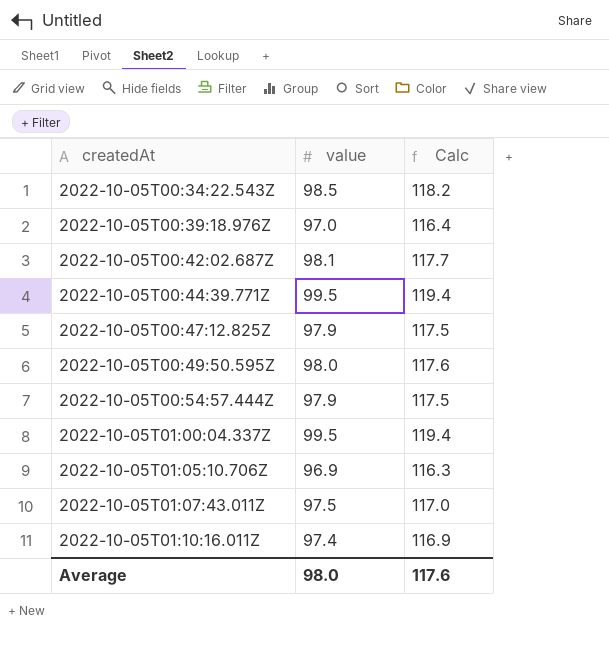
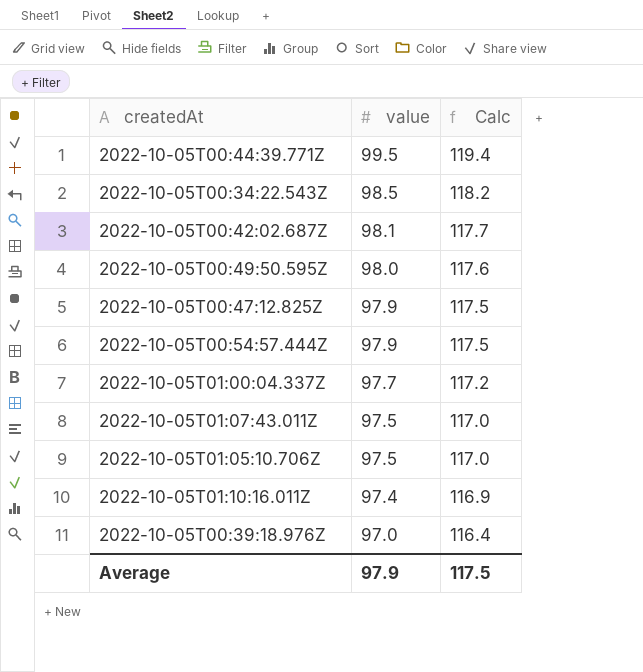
row order: createdAt ascending -> value descending
2022-10-05T01:00:04.337Z | value: 99.5 -> 97.7
2022-10-05T01:00:04.337Z | Calc: 119.4 -> 117.2
2022-10-05T01:05:10.706Z | value: 96.9 -> 97.5
2022-10-05T01:05:10.706Z | Calc: 116.3 -> 117.0
Average | value: 98.0 -> 97.9
Average | Calc: 117.6 -> 117.5

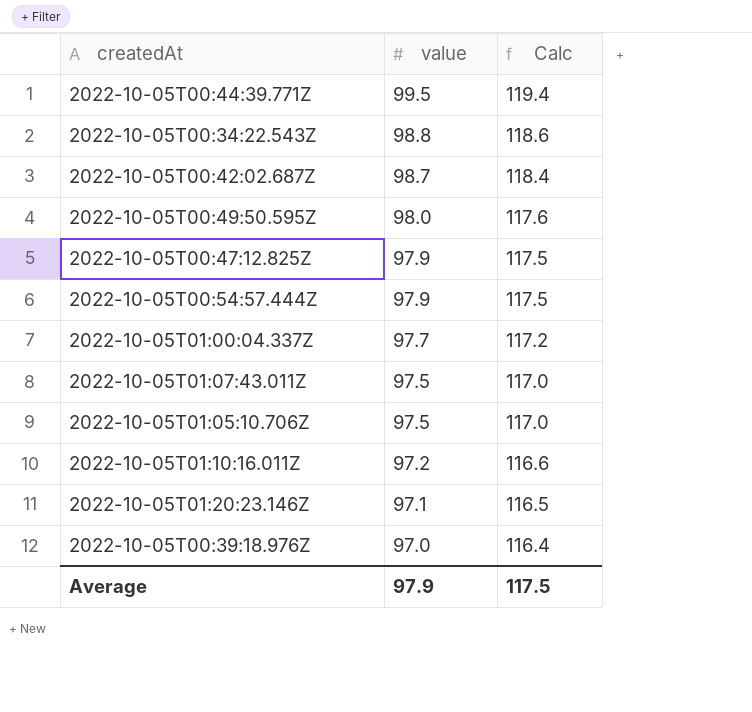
2022-10-05T00:34:22.543Z | value: 98.5 -> 98.8
2022-10-05T00:34:22.543Z | Calc: 118.2 -> 118.6
2022-10-05T00:42:02.687Z | value: 98.1 -> 98.7
2022-10-05T00:42:02.687Z | Calc: 117.7 -> 118.4
2022-10-05T01:10:16.011Z | value: 97.4 -> 97.2
2022-10-05T01:10:16.011Z | Calc: 116.9 -> 116.6
row 2022-10-05T01:20:23.146Z: none -> 97.1 | 116.5

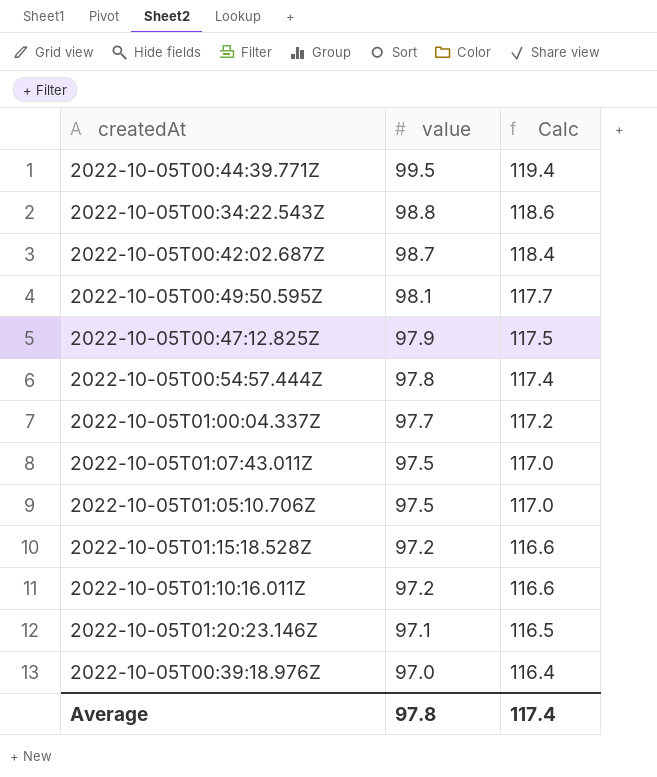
2022-10-05T00:49:50.595Z | value: 98.0 -> 98.1
2022-10-05T00:49:50.595Z | Calc: 117.6 -> 117.7
2022-10-05T00:54:57.444Z | value: 97.9 -> 97.8
2022-10-05T00:54:57.444Z | Calc: 117.5 -> 117.4
row 2022-10-05T01:15:18.528Z: none -> 97.2 | 116.6
Average | value: 97.9 -> 97.8
Average | Calc: 117.5 -> 117.4

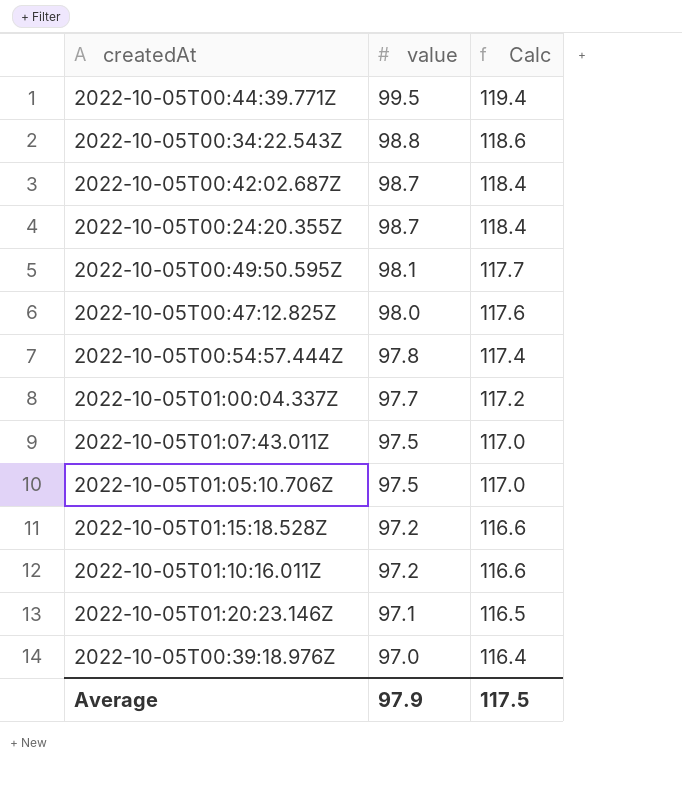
row 2022-10-05T00:24:20.355Z: none -> 98.7 | 118.4
2022-10-05T00:47:12.825Z | value: 97.9 -> 98.0
2022-10-05T00:47:12.825Z | Calc: 117.5 -> 117.6
Average | value: 97.8 -> 97.9
Average | Calc: 117.4 -> 117.5

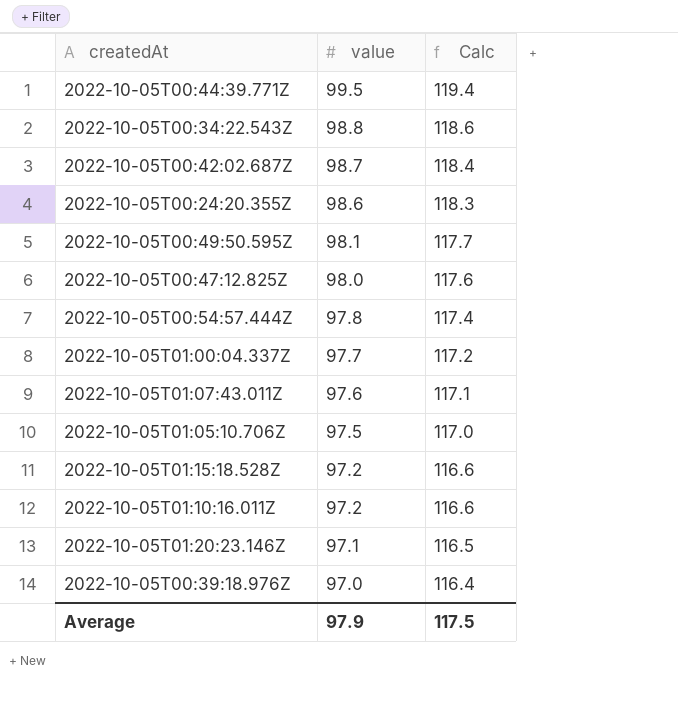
2022-10-05T00:24:20.355Z | value: 98.7 -> 98.6
2022-10-05T00:24:20.355Z | Calc: 118.4 -> 118.3
2022-10-05T01:07:43.011Z | value: 97.5 -> 97.6
2022-10-05T01:07:43.011Z | Calc: 117.0 -> 117.1

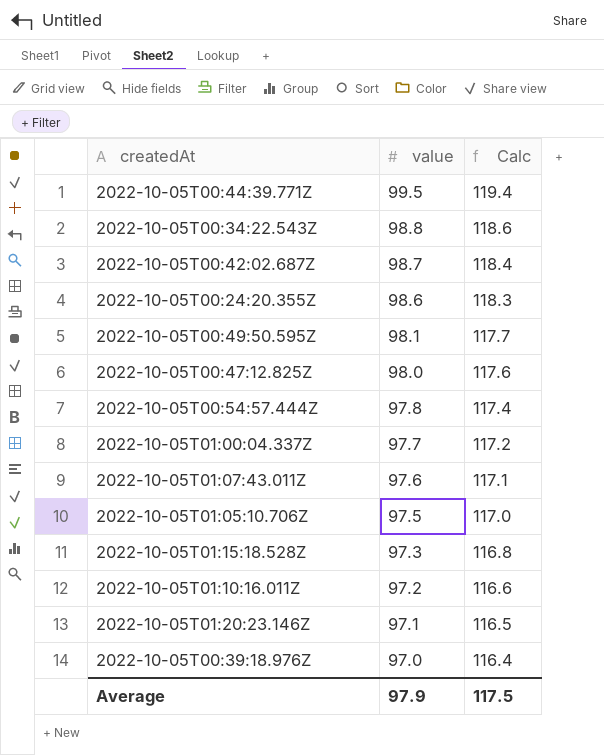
2022-10-05T01:15:18.528Z | value: 97.2 -> 97.3
2022-10-05T01:15:18.528Z | Calc: 116.6 -> 116.8

